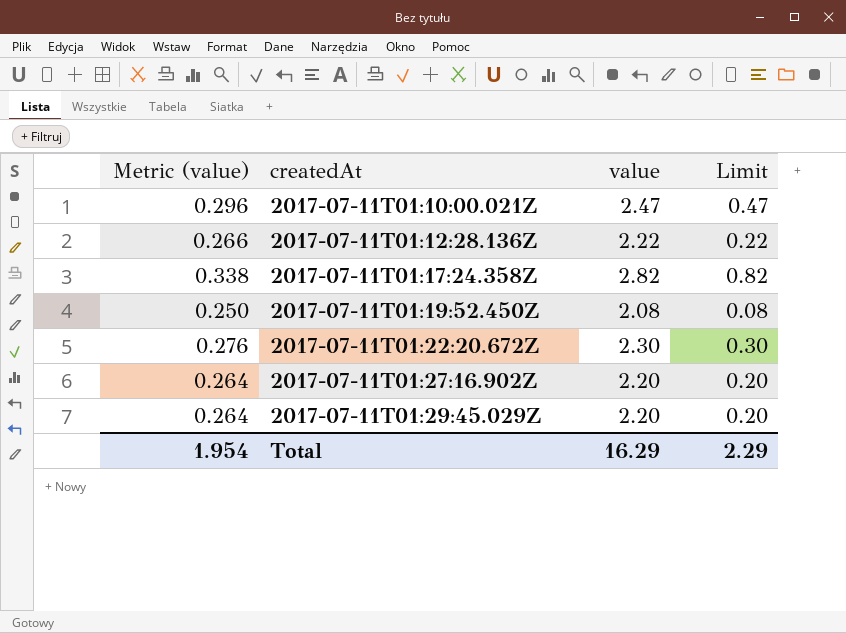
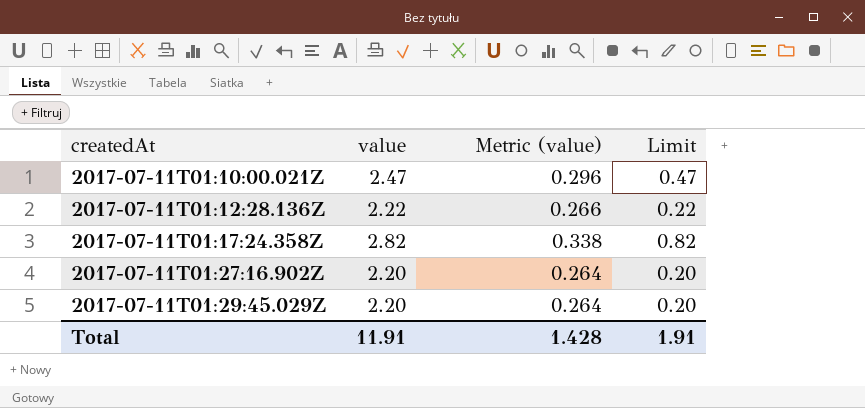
column Metric (value) | position: 1 -> 3
row 2017-07-11T01:19:52.450Z: 0.250 | 2.08 | 0.08 -> none
row 2017-07-11T01:22:20.672Z: 0.276 | 2.30 | 0.30 -> none
Total | value: 16.29 -> 11.91
Total | Metric (value): 1.954 -> 1.428
Total | Limit: 2.29 -> 1.91

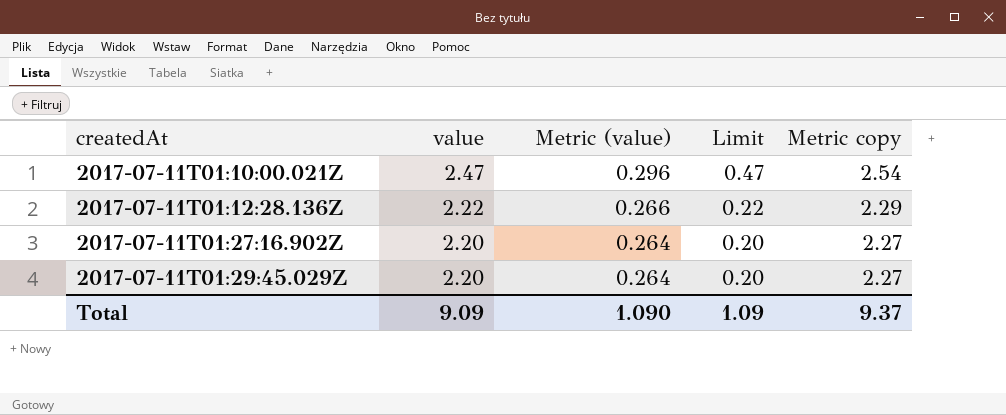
column Metric copy | formula: none -> [value] * 1.03
row 2017-07-11T01:17:24.358Z: 2.82 | 0.338 | 0.82 -> none
Total | value: 11.91 -> 9.09
Total | Metric (value): 1.428 -> 1.090
Total | Limit: 1.91 -> 1.09

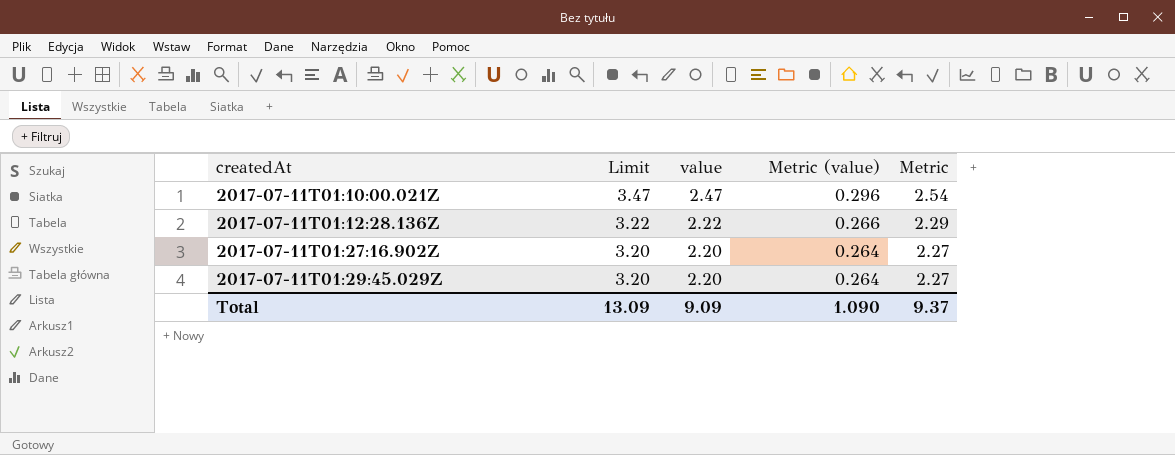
column Limit | formula: [value] - 2 -> [value] + 1
column Limit | position: 4 -> 2
column name: Metric copy -> Metric
Total | Limit: 1.09 -> 13.09

